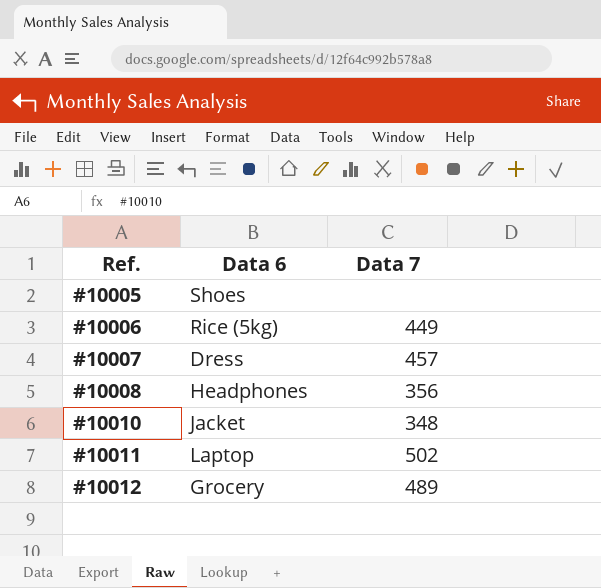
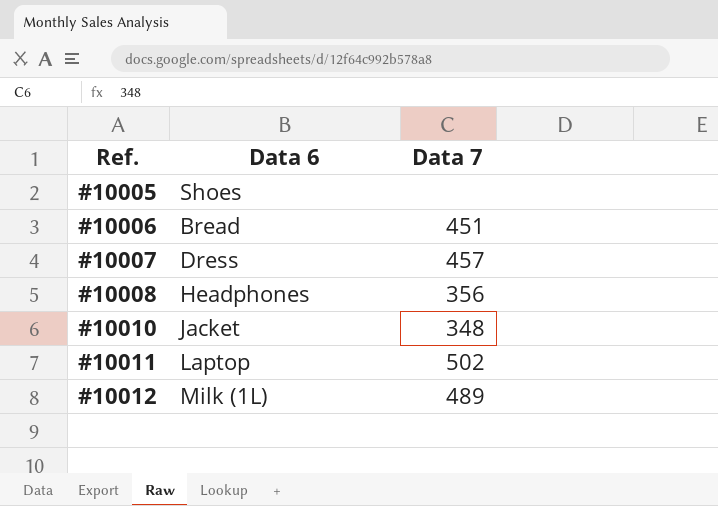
#10006 | Data 6: Rice (5kg) -> Bread
#10006 | Data 7: 449 -> 451
#10012 | Data 6: Grocery -> Milk (1L)

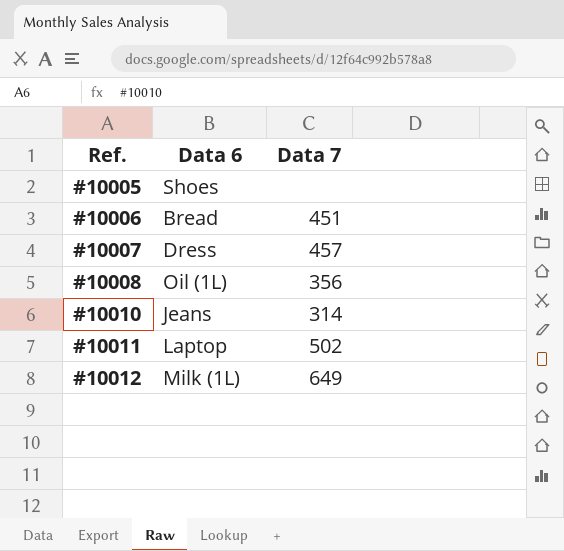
#10008 | Data 6: Headphones -> Oil (1L)
#10010 | Data 6: Jacket -> Jeans
#10010 | Data 7: 348 -> 314
#10012 | Data 7: 489 -> 649

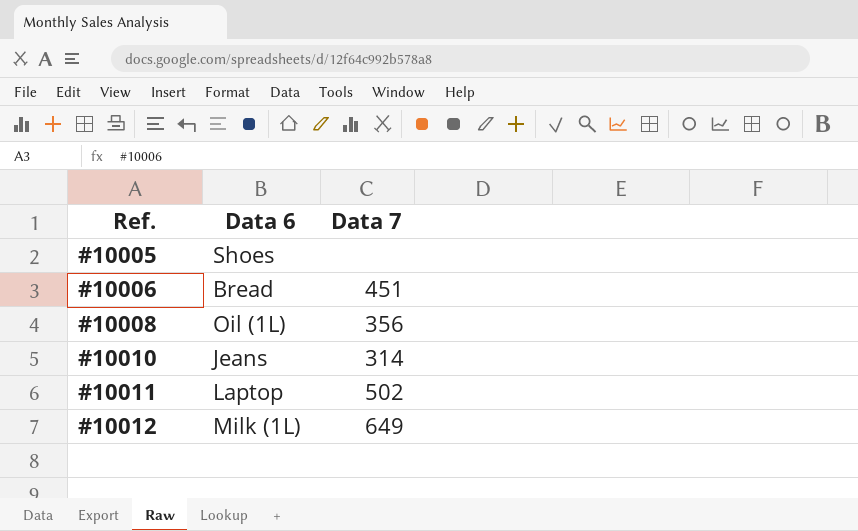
row #10007: Dress | 457 -> none

